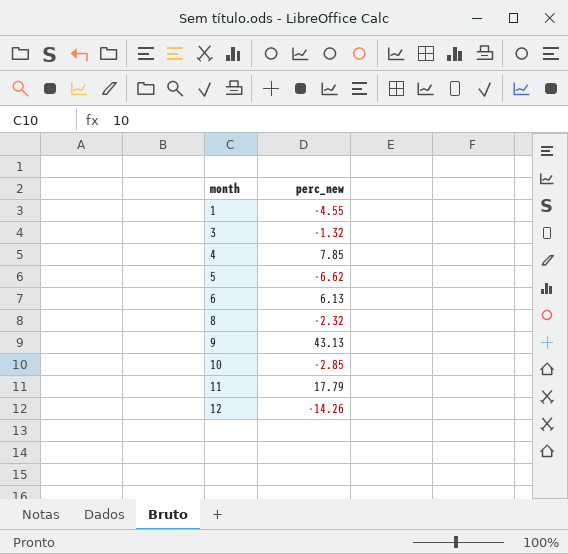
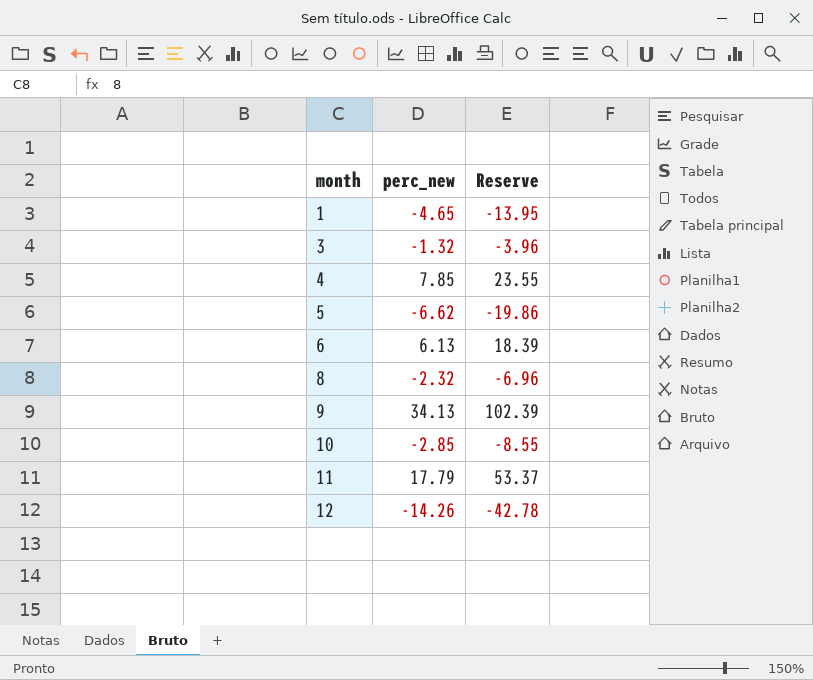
column Reserve | formula: none -> [perc_new] * 3
1 | perc_new: -4.55 -> -4.65
9 | perc_new: 43.13 -> 34.13

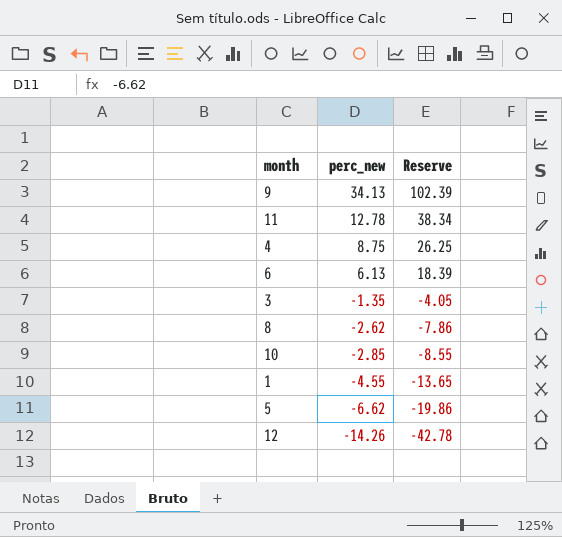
row order: month ascending -> perc_new descending
11 | perc_new: 17.79 -> 12.78
11 | Reserve: 53.37 -> 38.34
4 | perc_new: 7.85 -> 8.75
4 | Reserve: 23.55 -> 26.25
3 | perc_new: -1.32 -> -1.35
3 | Reserve: -3.96 -> -4.05
8 | perc_new: -2.32 -> -2.62
8 | Reserve: -6.96 -> -7.86
1 | perc_new: -4.65 -> -4.55
1 | Reserve: -13.95 -> -13.65

